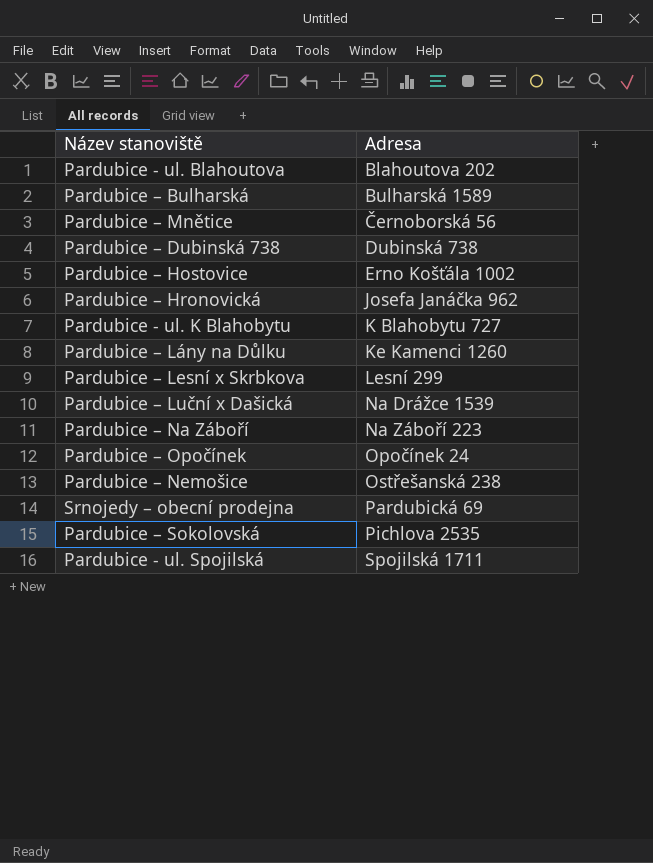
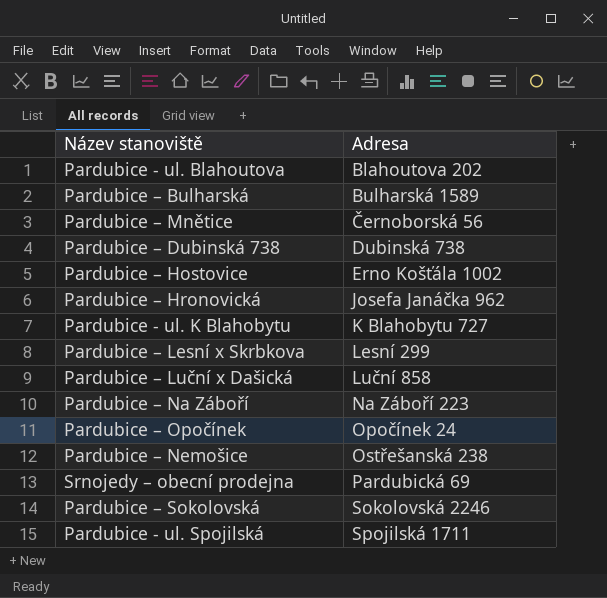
row Pardubice – Lány na Důlku: Ke Kamenci 1260 -> none
Pardubice – Luční x Dašická | Adresa: Na Drážce 1539 -> Luční 858
Pardubice – Sokolovská | Adresa: Pichlova 2535 -> Sokolovská 2246

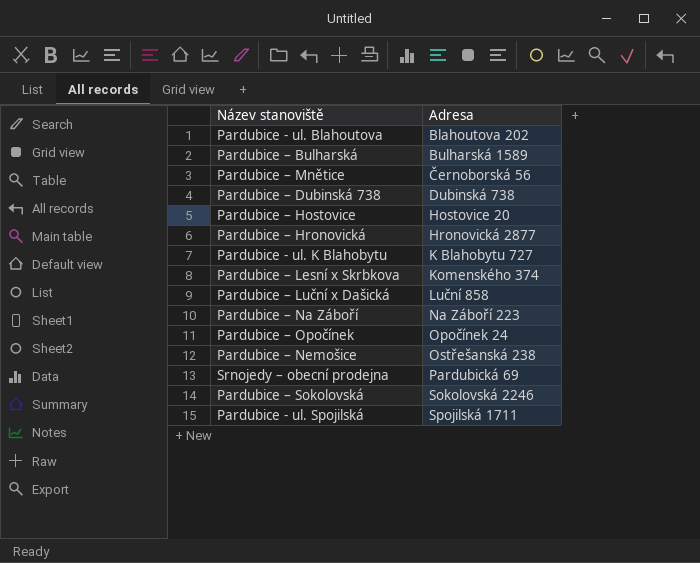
Pardubice – Hostovice | Adresa: Erno Košťála 1002 -> Hostovice 20
Pardubice – Hronovická | Adresa: Josefa Janáčka 962 -> Hronovická 2877
Pardubice – Lesní x Skrbkova | Adresa: Lesní 299 -> Komenského 374

